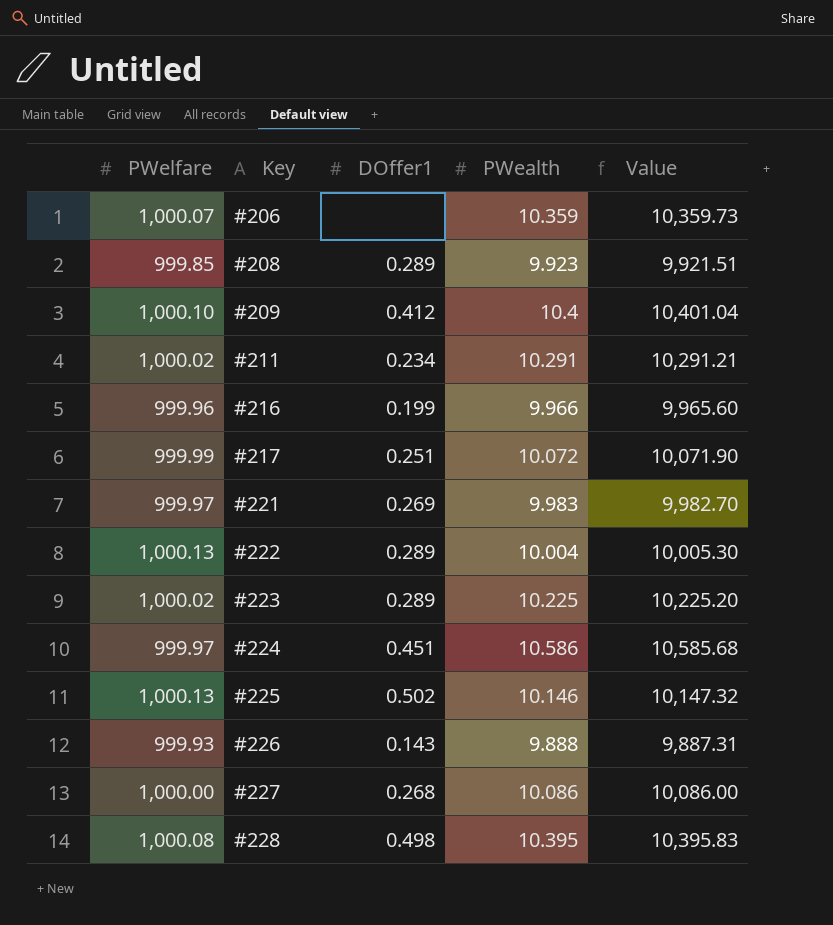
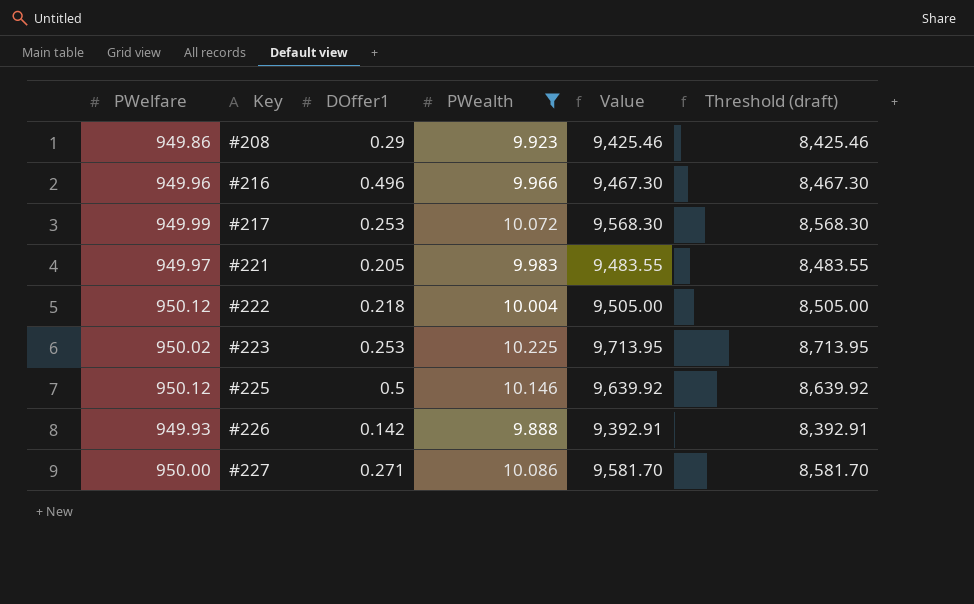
filter: none -> PWealth <= 10.225
column Threshold (draft) | formula: none -> [Value] - 1000
#208 | PWelfare: 999.85 -> 949.86
#208 | DOffer1: 0.289 -> 0.29
#208 | Value: 9,921.51 -> 9,425.46
#216 | PWelfare: 999.96 -> 949.96
#216 | DOffer1: 0.199 -> 0.496
#216 | Value: 9,965.60 -> 9,467.30
#217 | PWelfare: 999.99 -> 949.99
#217 | DOffer1: 0.251 -> 0.253
#217 | Value: 10,071.90 -> 9,568.30
#221 | PWelfare: 999.97 -> 949.97
#221 | DOffer1: 0.269 -> 0.205
#221 | Value: 9,982.70 -> 9,483.55
#222 | PWelfare: 1,000.13 -> 950.12
#222 | DOffer1: 0.289 -> 0.218
#222 | Value: 10,005.30 -> 9,505.00
#223 | PWelfare: 1,000.02 -> 950.02
#223 | DOffer1: 0.289 -> 0.253
#223 | Value: 10,225.20 -> 9,713.95
#225 | PWelfare: 1,000.13 -> 950.12
#225 | DOffer1: 0.502 -> 0.5
#225 | Value: 10,147.32 -> 9,639.92
#226 | PWelfare: 999.93 -> 949.93
#226 | DOffer1: 0.143 -> 0.142
#226 | Value: 9,887.31 -> 9,392.91
#227 | PWelfare: 1,000.00 -> 950.00
#227 | DOffer1: 0.268 -> 0.271
#227 | Value: 10,086.00 -> 9,581.70

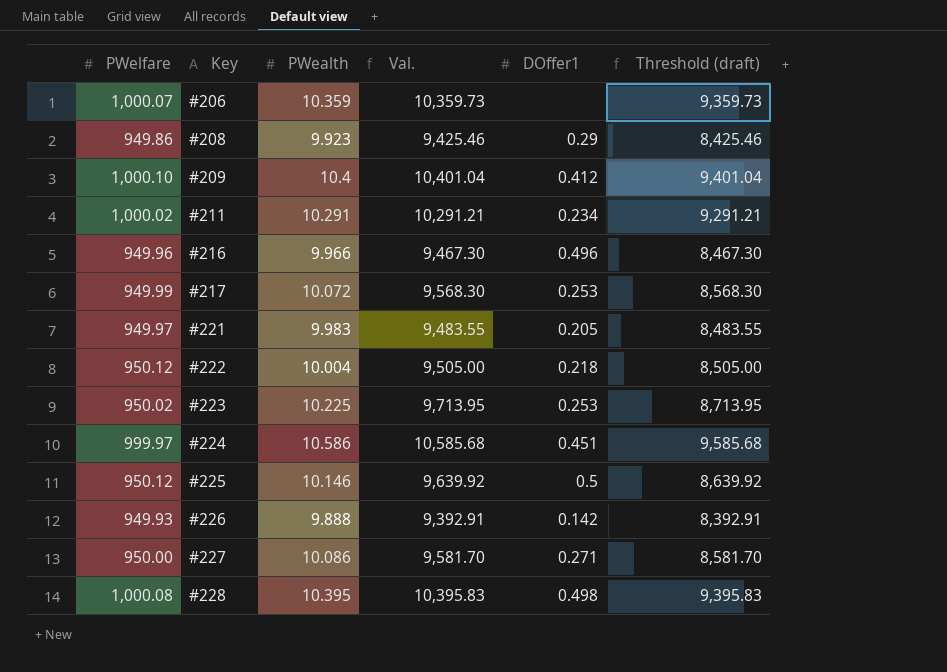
filter: PWealth <= 10.225 -> none
column name: Value -> Val.
column DOffer1 | position: 3 -> 5

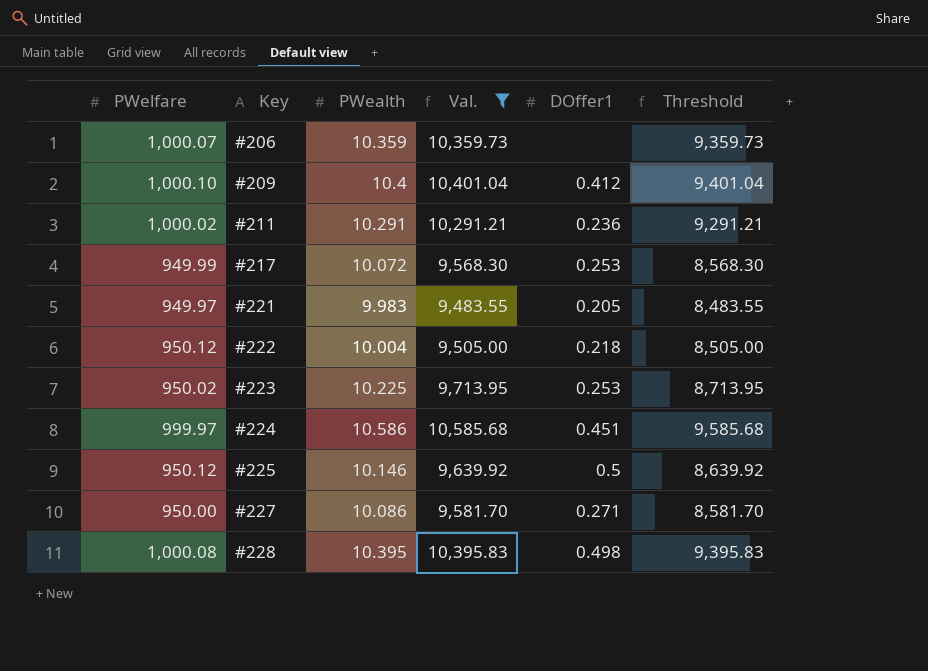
filter: none -> Val. >= 9,483.55
column name: Threshold (draft) -> Threshold
#211 | DOffer1: 0.234 -> 0.236

